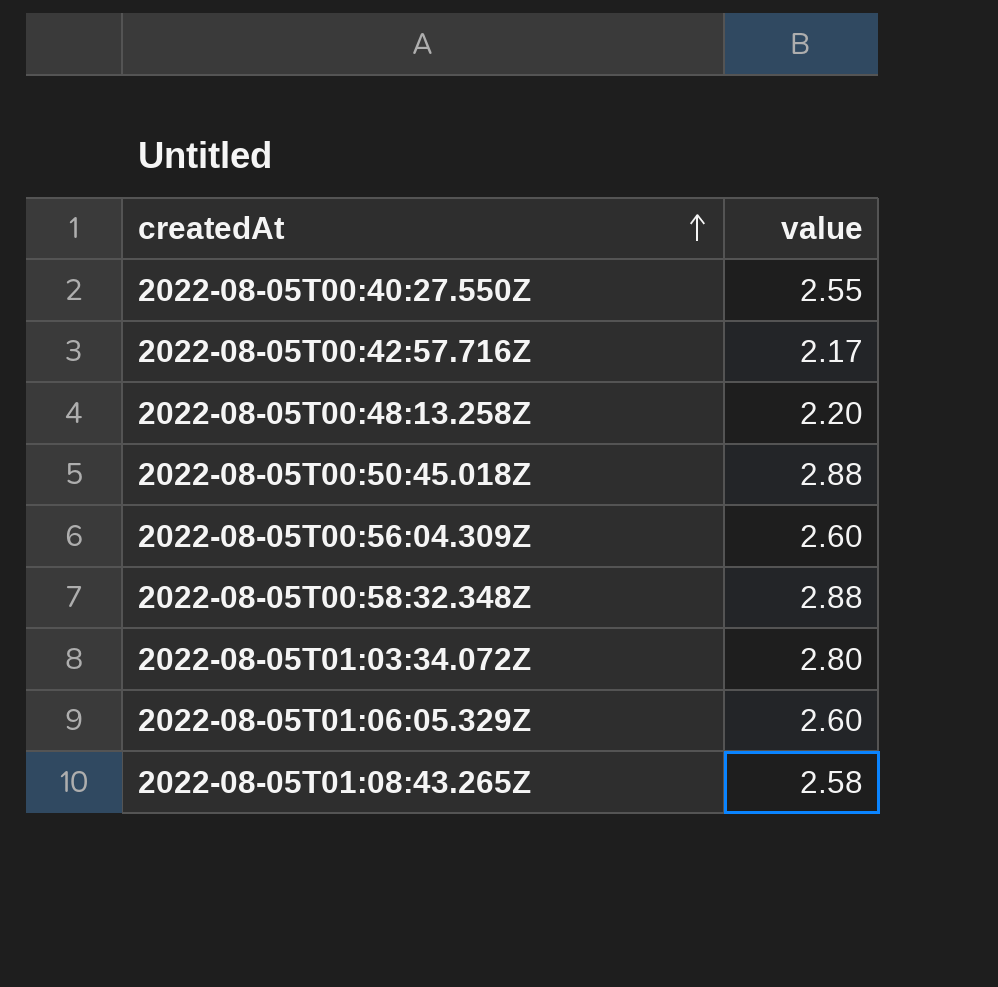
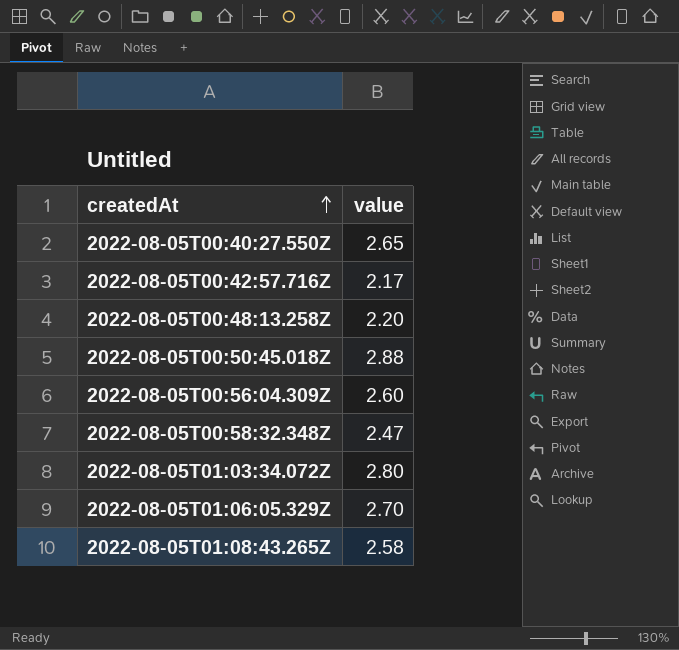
2022-08-05T00:40:27.550Z | value: 2.55 -> 2.65
2022-08-05T00:58:32.348Z | value: 2.88 -> 2.47
2022-08-05T01:06:05.329Z | value: 2.60 -> 2.70

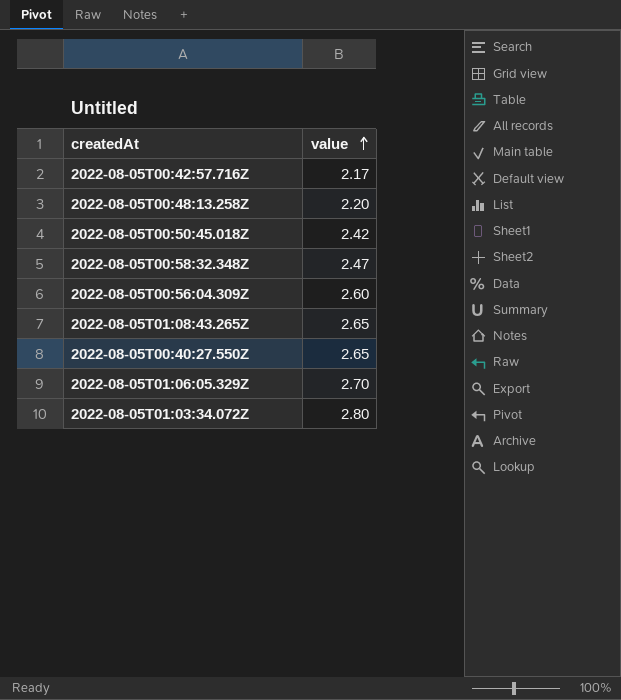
row order: createdAt ascending -> value ascending
2022-08-05T00:50:45.018Z | value: 2.88 -> 2.42
2022-08-05T01:08:43.265Z | value: 2.58 -> 2.65

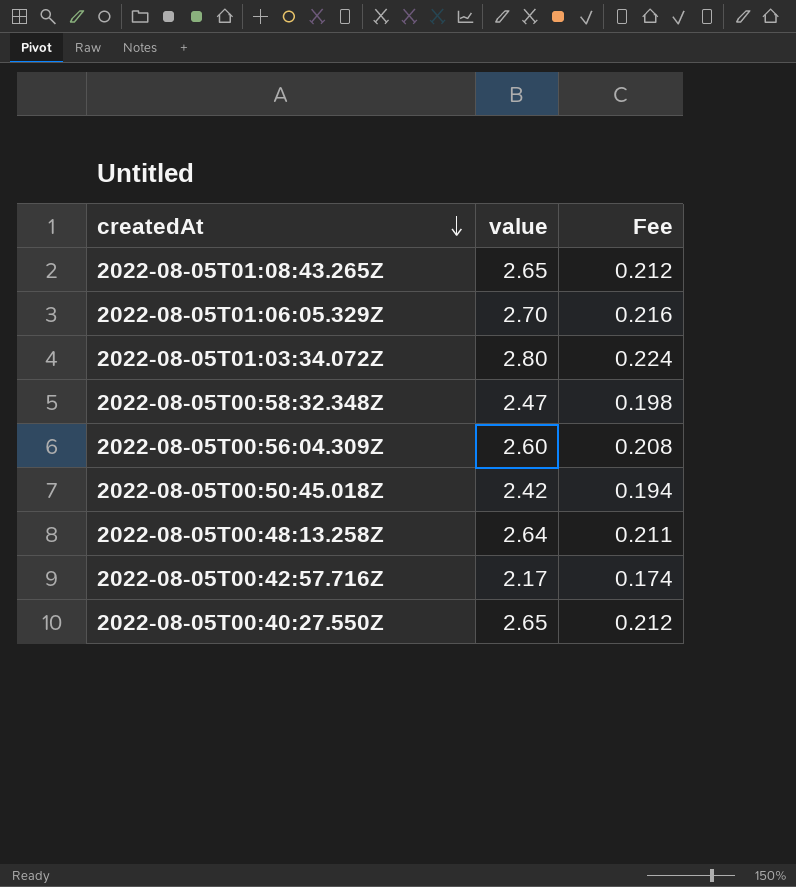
row order: value ascending -> createdAt descending
column Fee | formula: none -> [value] * 0.08
2022-08-05T00:48:13.258Z | value: 2.20 -> 2.64

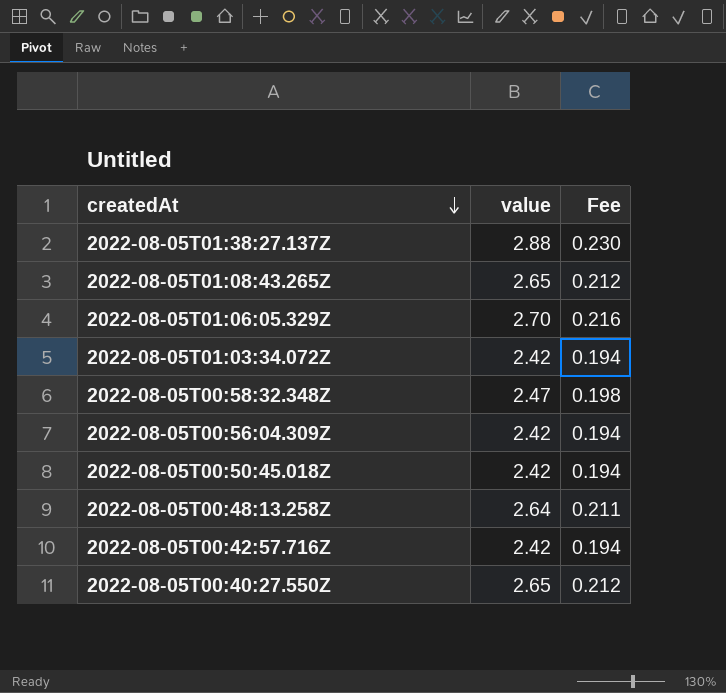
row 2022-08-05T01:38:27.137Z: none -> 2.88 | 0.230
2022-08-05T01:03:34.072Z | value: 2.80 -> 2.42
2022-08-05T01:03:34.072Z | Fee: 0.224 -> 0.194
2022-08-05T00:56:04.309Z | value: 2.60 -> 2.42
2022-08-05T00:56:04.309Z | Fee: 0.208 -> 0.194
2022-08-05T00:42:57.716Z | value: 2.17 -> 2.42
2022-08-05T00:42:57.716Z | Fee: 0.174 -> 0.194

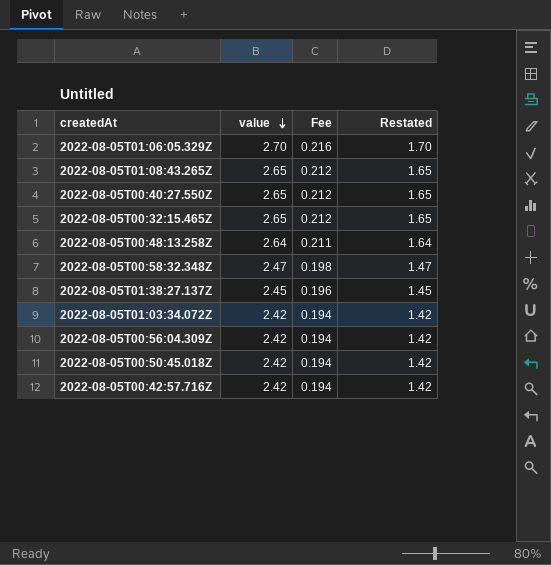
row order: createdAt descending -> value descending
column Restated | formula: none -> [value] - 1
row 2022-08-05T00:32:15.465Z: none -> 2.65 | 0.212 | 1.65
2022-08-05T01:38:27.137Z | value: 2.88 -> 2.45
2022-08-05T01:38:27.137Z | Fee: 0.230 -> 0.196

